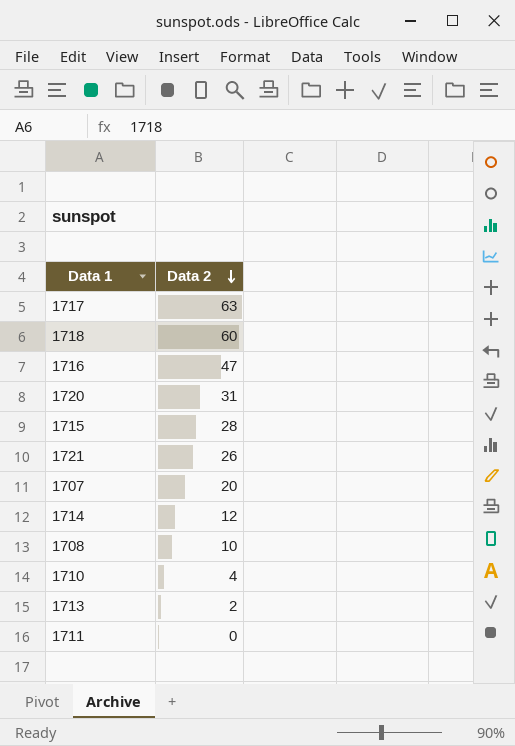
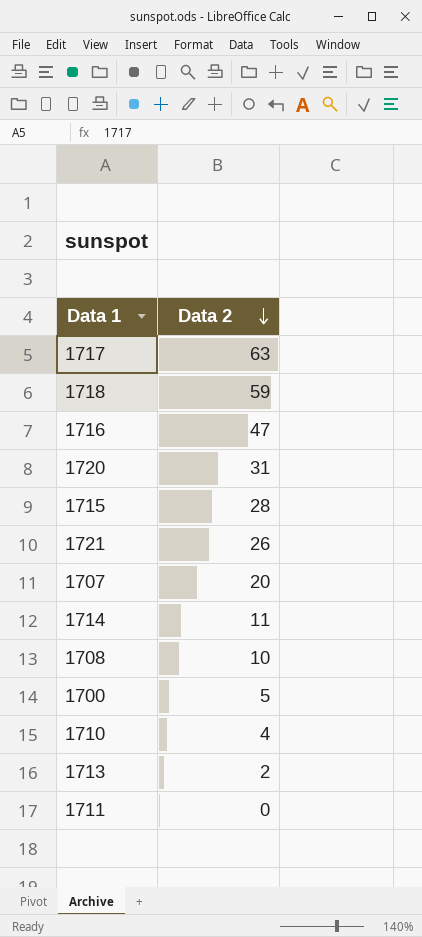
1718 | Data 2: 60 -> 59
1714 | Data 2: 12 -> 11
row 1700: none -> 5

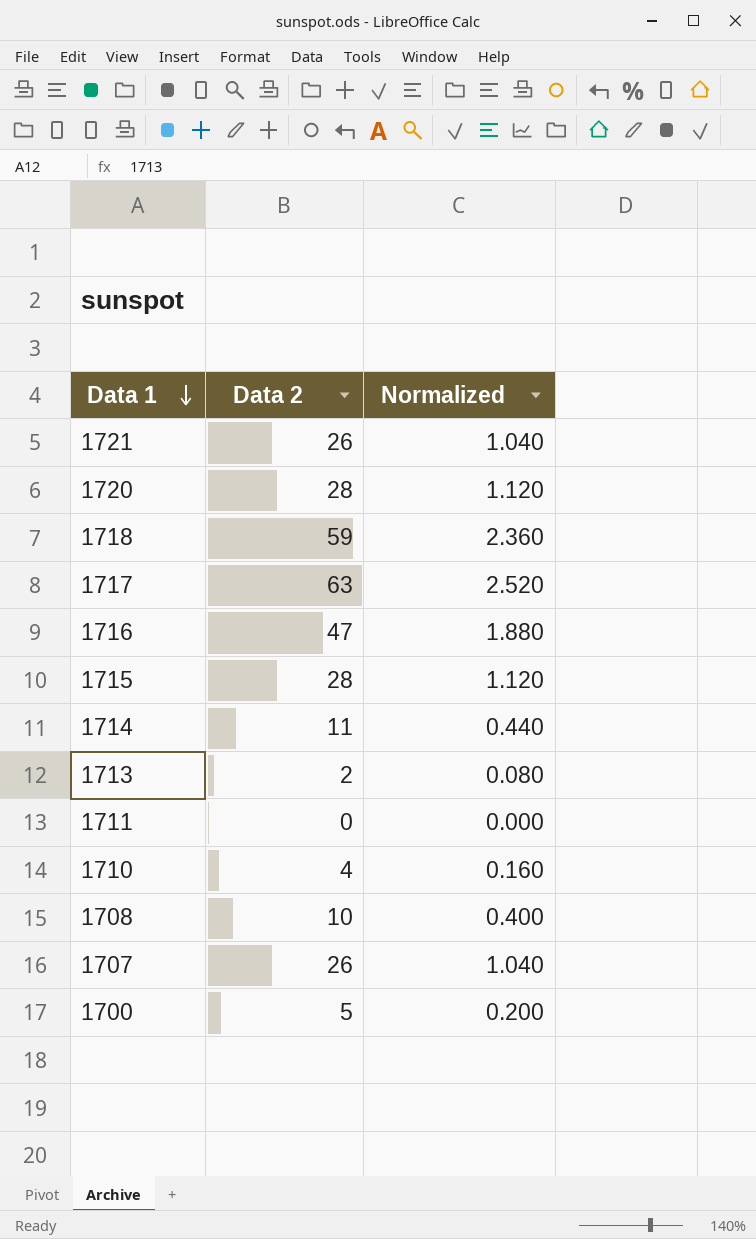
row order: Data 2 descending -> Data 1 descending
column Normalized | formula: none -> [Data 2] * 0.04
1720 | Data 2: 31 -> 28
1707 | Data 2: 20 -> 26

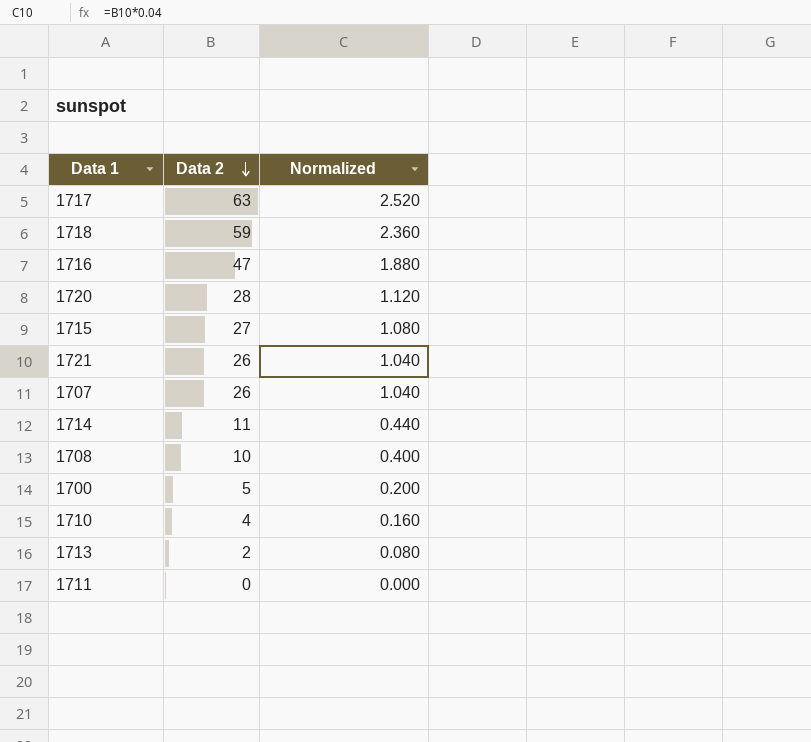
row order: Data 1 descending -> Data 2 descending
1715 | Data 2: 28 -> 27
1715 | Normalized: 1.120 -> 1.080

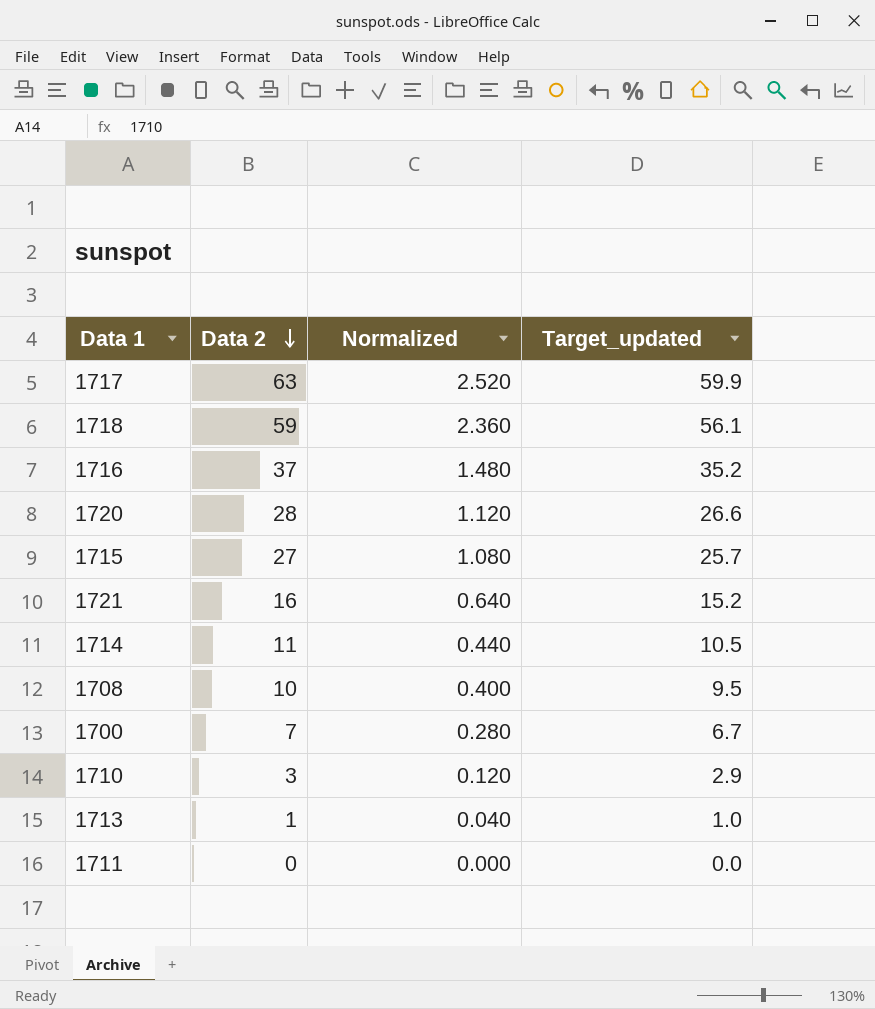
column Target_updated | formula: none -> [Data 2] * 0.95
row 1707: 26 | 1.040 -> none
1716 | Data 2: 47 -> 37
1716 | Normalized: 1.880 -> 1.480
1721 | Data 2: 26 -> 16
1721 | Normalized: 1.040 -> 0.640
1700 | Data 2: 5 -> 7
1700 | Normalized: 0.200 -> 0.280
1710 | Data 2: 4 -> 3
1710 | Normalized: 0.160 -> 0.120
1713 | Data 2: 2 -> 1
1713 | Normalized: 0.080 -> 0.040

